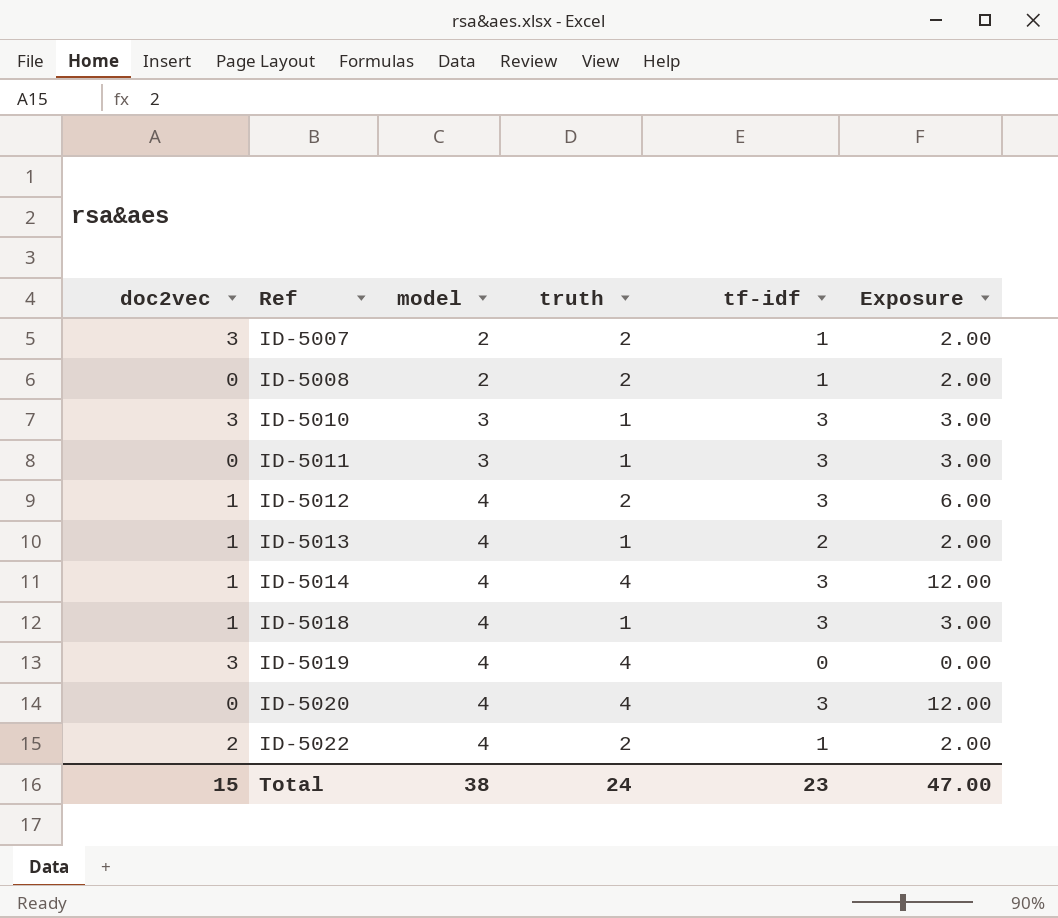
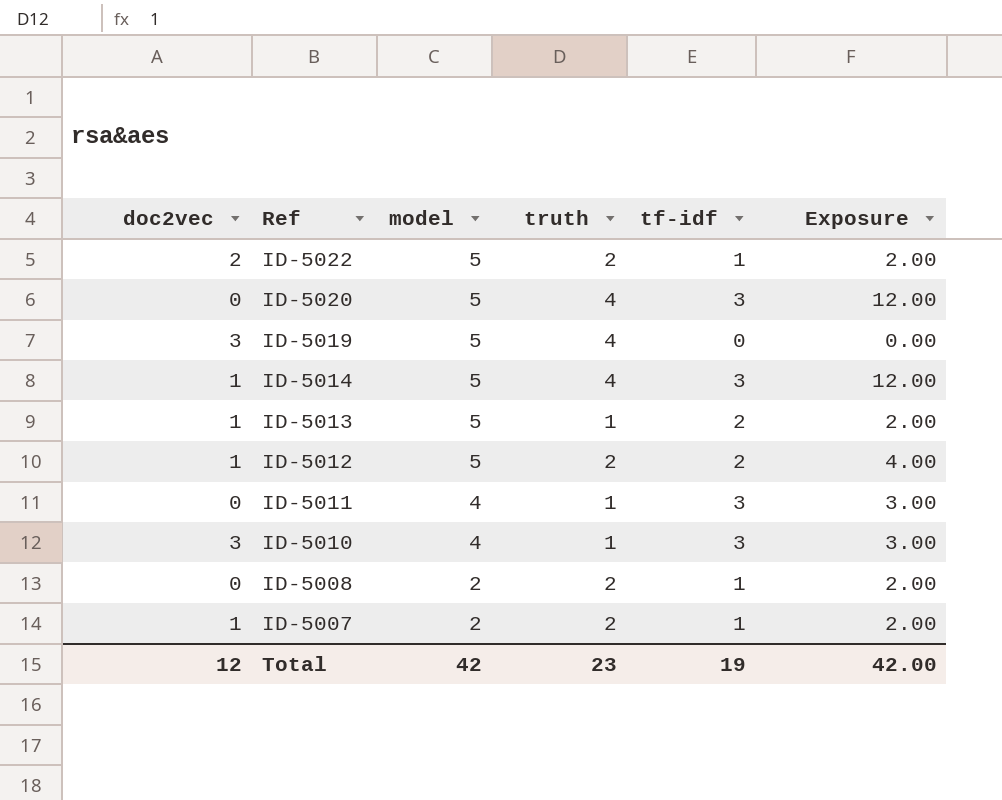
row order: Ref ascending -> Ref descending
row ID-5018: 1 | 4 | 1 | 3 | 3.00 -> none
ID-5022 | model: 4 -> 5
ID-5020 | model: 4 -> 5
ID-5019 | model: 4 -> 5
ID-5014 | model: 4 -> 5
ID-5013 | model: 4 -> 5
ID-5012 | model: 4 -> 5
ID-5012 | tf-idf: 3 -> 2
ID-5012 | Exposure: 6.00 -> 4.00
ID-5011 | model: 3 -> 4
ID-5010 | model: 3 -> 4
ID-5007 | doc2vec: 3 -> 1
Total | doc2vec: 15 -> 12
Total | model: 38 -> 42
Total | truth: 24 -> 23
Total | tf-idf: 23 -> 19
Total | Exposure: 47.00 -> 42.00

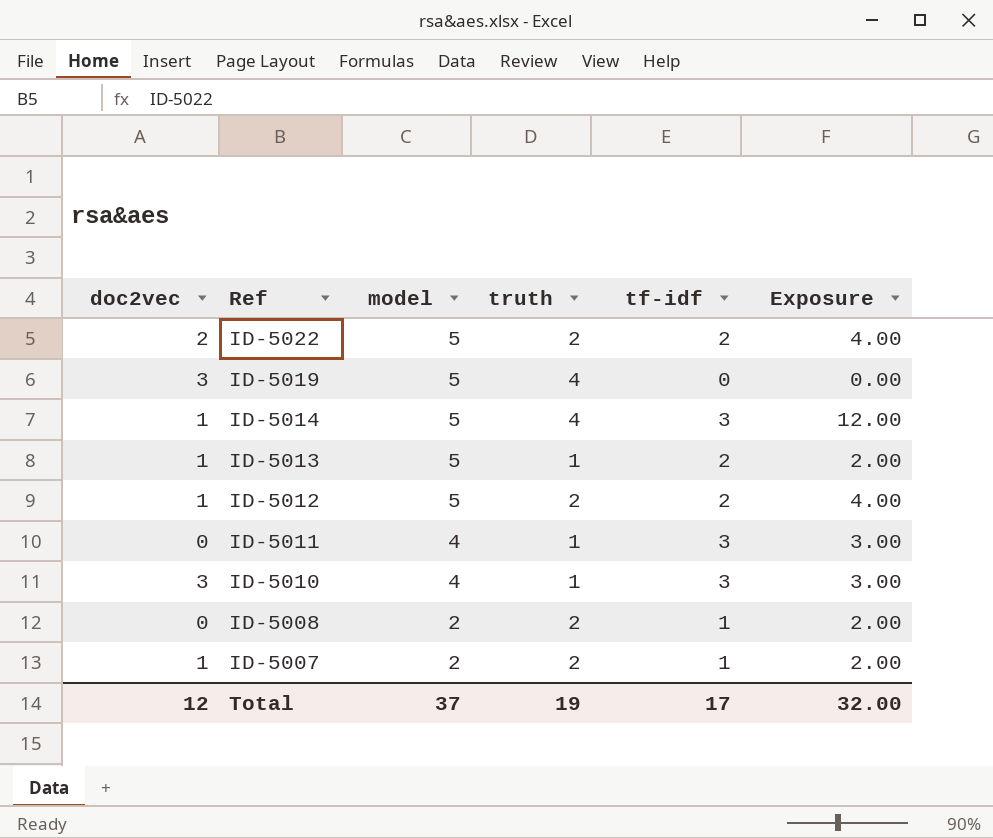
row ID-5020: 0 | 5 | 4 | 3 | 12.00 -> none
ID-5022 | tf-idf: 1 -> 2
ID-5022 | Exposure: 2.00 -> 4.00
Total | model: 42 -> 37
Total | truth: 23 -> 19
Total | tf-idf: 19 -> 17
Total | Exposure: 42.00 -> 32.00

